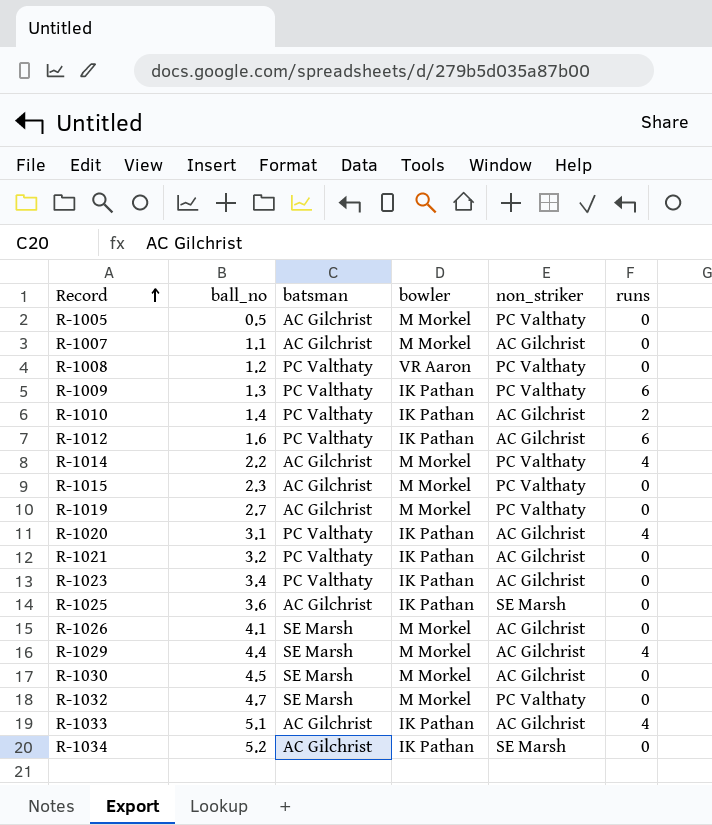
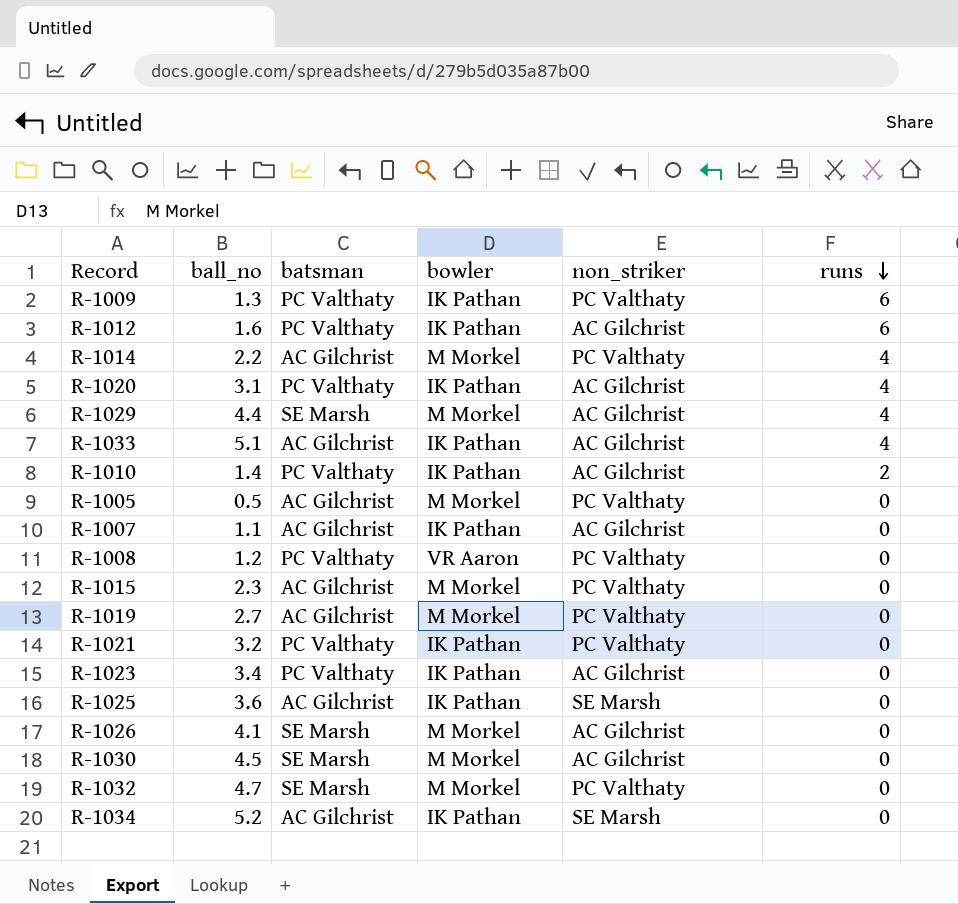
row order: Record ascending -> runs descending
R-1007 | bowler: M Morkel -> IK Pathan
R-1021 | non_striker: AC Gilchrist -> PC Valthaty

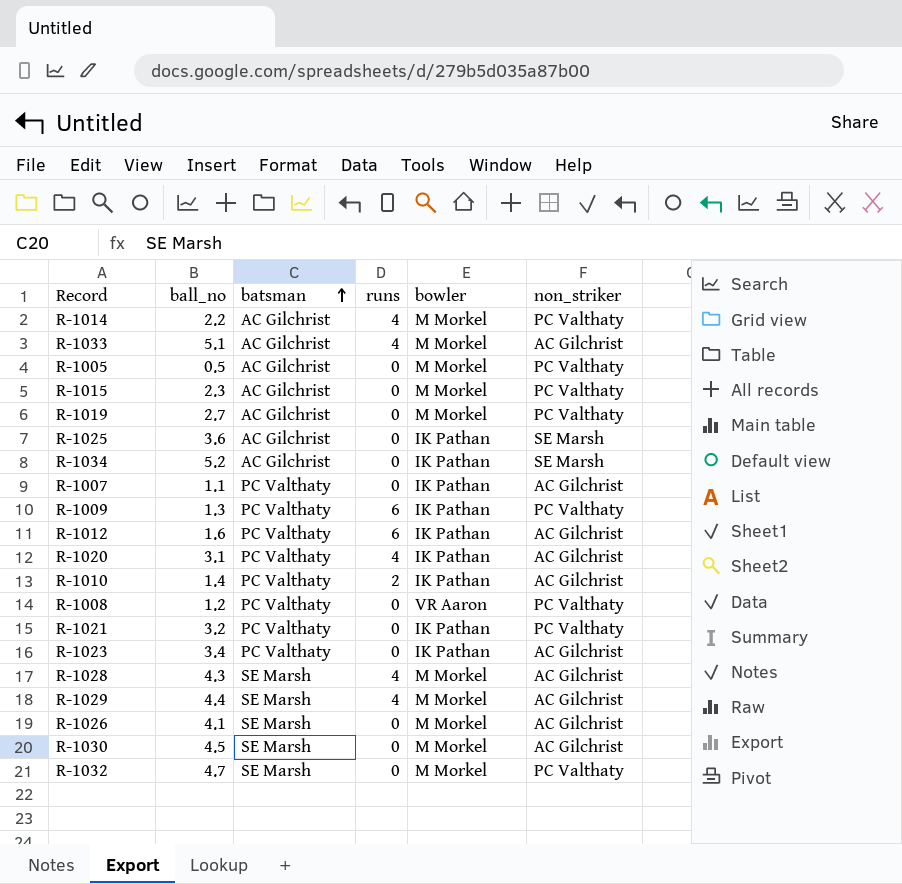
row order: runs descending -> batsman ascending
column runs | position: 6 -> 4
R-1033 | bowler: IK Pathan -> M Morkel
R-1007 | batsman: AC Gilchrist -> PC Valthaty
row R-1028: none -> 4.3 | SE Marsh | 4 | M Morkel | AC Gilchrist

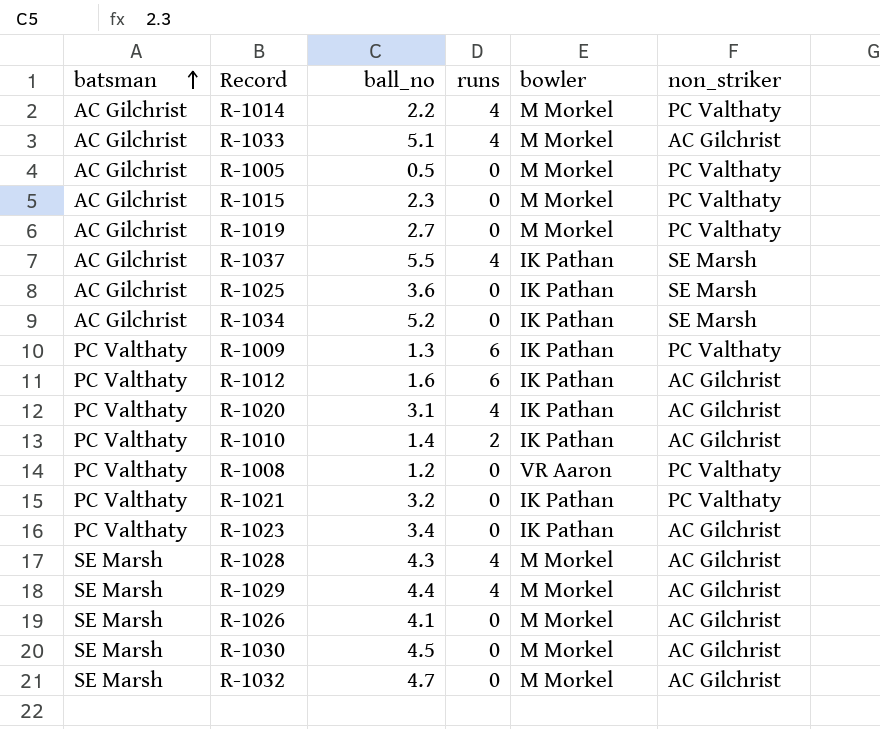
column batsman | position: 3 -> 1
row R-1007: 1.1 | PC Valthaty | 0 | IK Pathan | AC Gilchrist -> none
row R-1037: none -> AC Gilchrist | 5.5 | 4 | IK Pathan | SE Marsh
R-1032 | non_striker: PC Valthaty -> AC Gilchrist

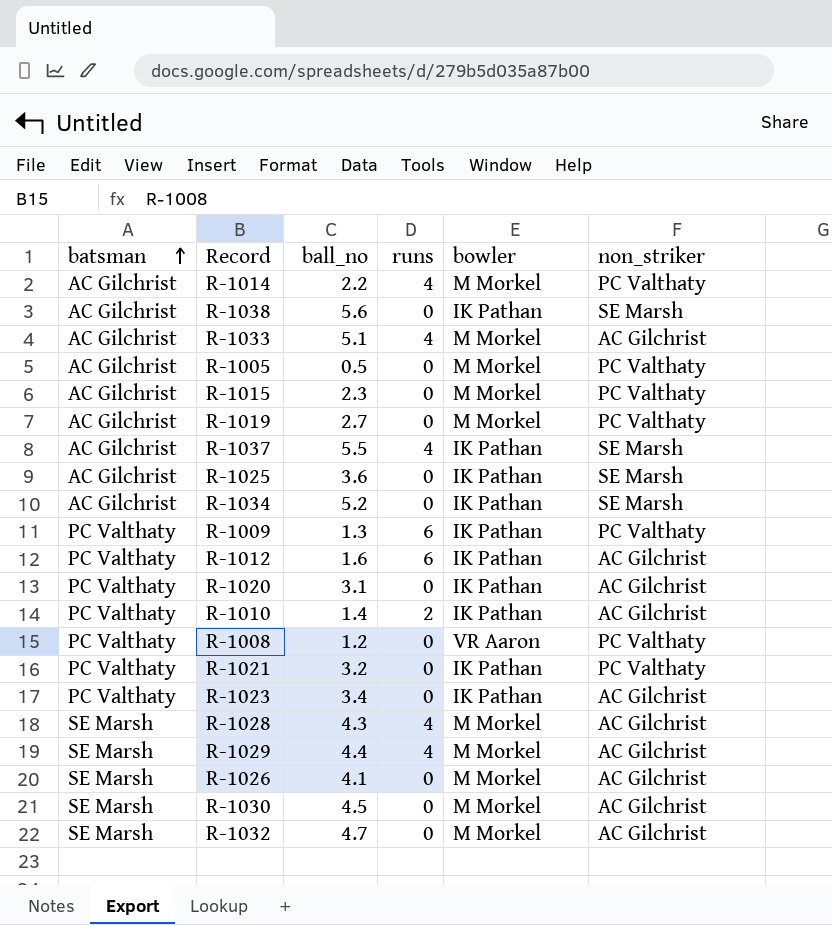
row R-1038: none -> AC Gilchrist | 5.6 | 0 | IK Pathan | SE Marsh
R-1020 | runs: 4 -> 0

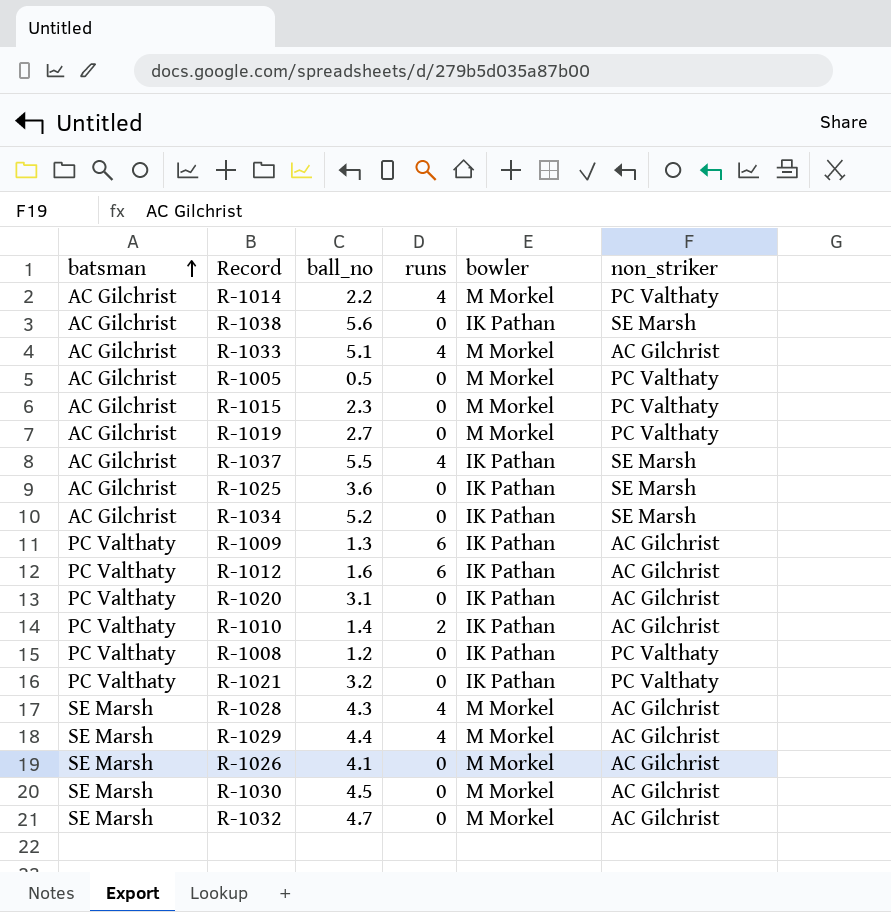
row R-1023: PC Valthaty | 3.4 | 0 | IK Pathan | AC Gilchrist -> none
R-1009 | non_striker: PC Valthaty -> AC Gilchrist
R-1008 | bowler: VR Aaron -> IK Pathan

